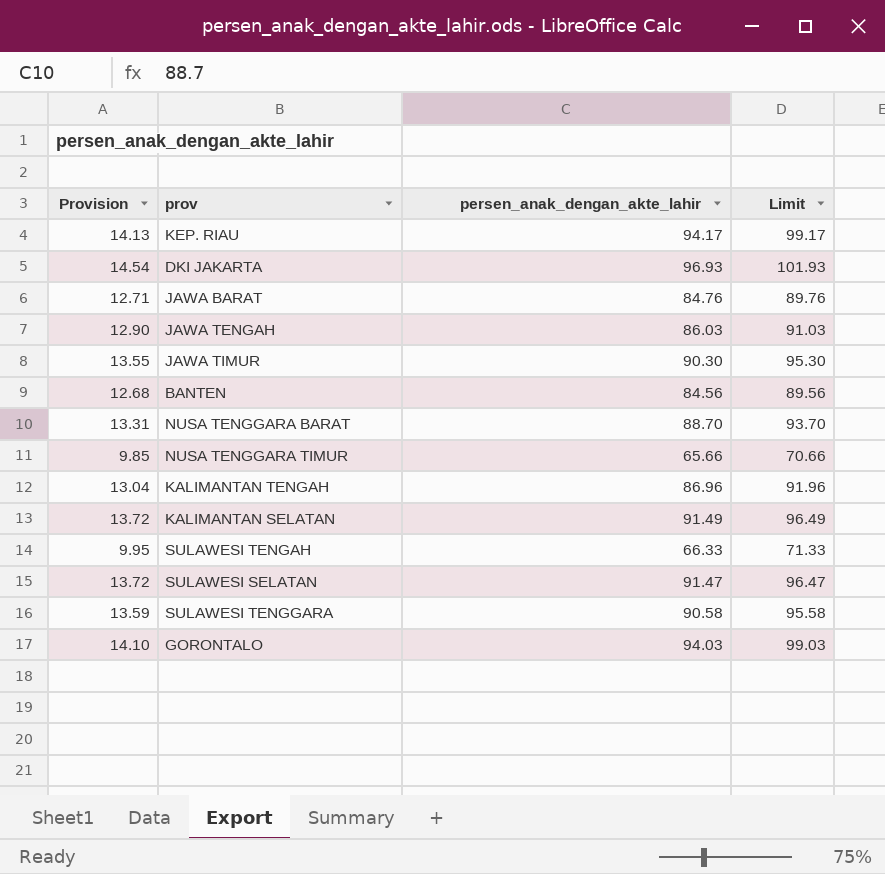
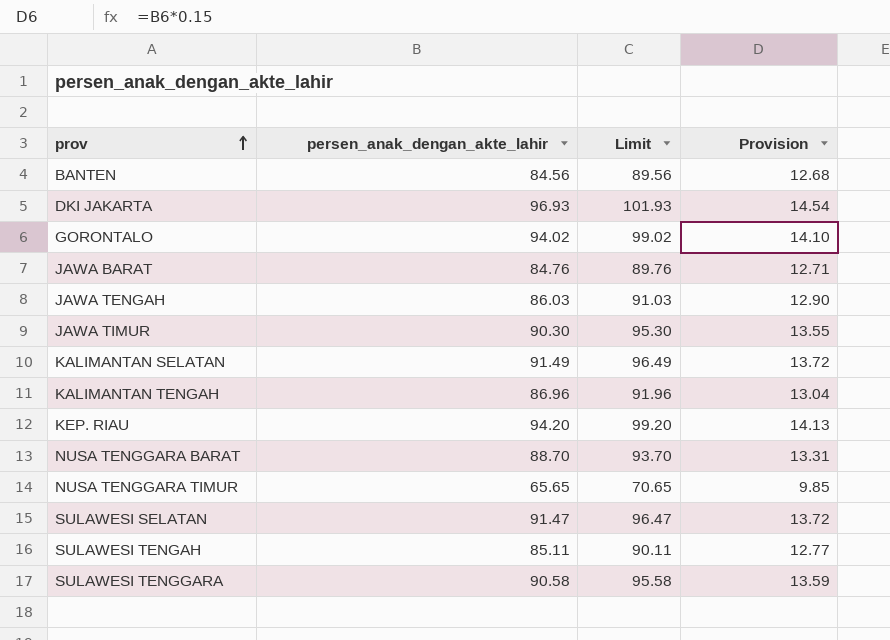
row order: none -> prov ascending
column Provision | position: 1 -> 4
GORONTALO | persen_anak_dengan_akte_lahir: 94.03 -> 94.02
GORONTALO | Limit: 99.03 -> 99.02
KEP. RIAU | persen_anak_dengan_akte_lahir: 94.17 -> 94.20
KEP. RIAU | Limit: 99.17 -> 99.20
NUSA TENGGARA TIMUR | persen_anak_dengan_akte_lahir: 65.66 -> 65.65
NUSA TENGGARA TIMUR | Limit: 70.66 -> 70.65
SULAWESI TENGAH | persen_anak_dengan_akte_lahir: 66.33 -> 85.11
SULAWESI TENGAH | Limit: 71.33 -> 90.11
SULAWESI TENGAH | Provision: 9.95 -> 12.77

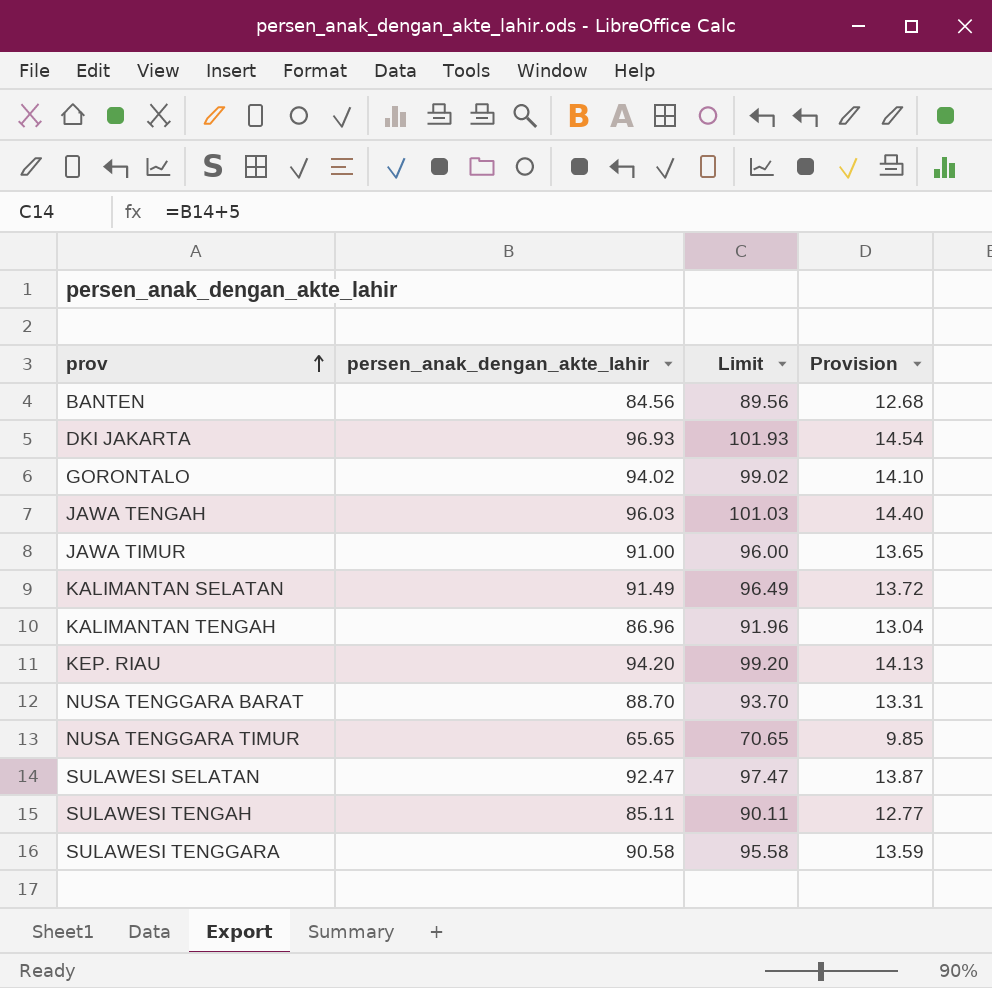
row JAWA BARAT: 84.76 | 89.76 | 12.71 -> none
JAWA TENGAH | persen_anak_dengan_akte_lahir: 86.03 -> 96.03
JAWA TENGAH | Limit: 91.03 -> 101.03
JAWA TENGAH | Provision: 12.90 -> 14.40
JAWA TIMUR | persen_anak_dengan_akte_lahir: 90.30 -> 91.00
JAWA TIMUR | Limit: 95.30 -> 96.00
JAWA TIMUR | Provision: 13.55 -> 13.65
SULAWESI SELATAN | persen_anak_dengan_akte_lahir: 91.47 -> 92.47
SULAWESI SELATAN | Limit: 96.47 -> 97.47
SULAWESI SELATAN | Provision: 13.72 -> 13.87

